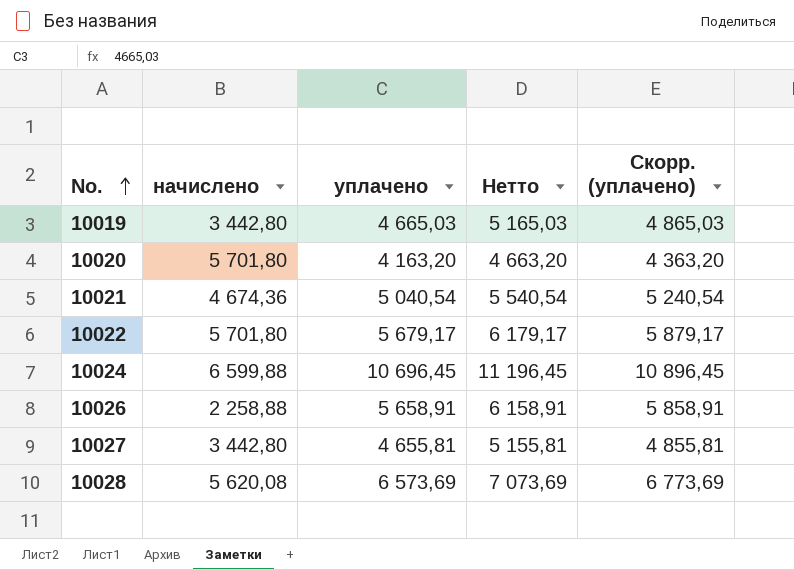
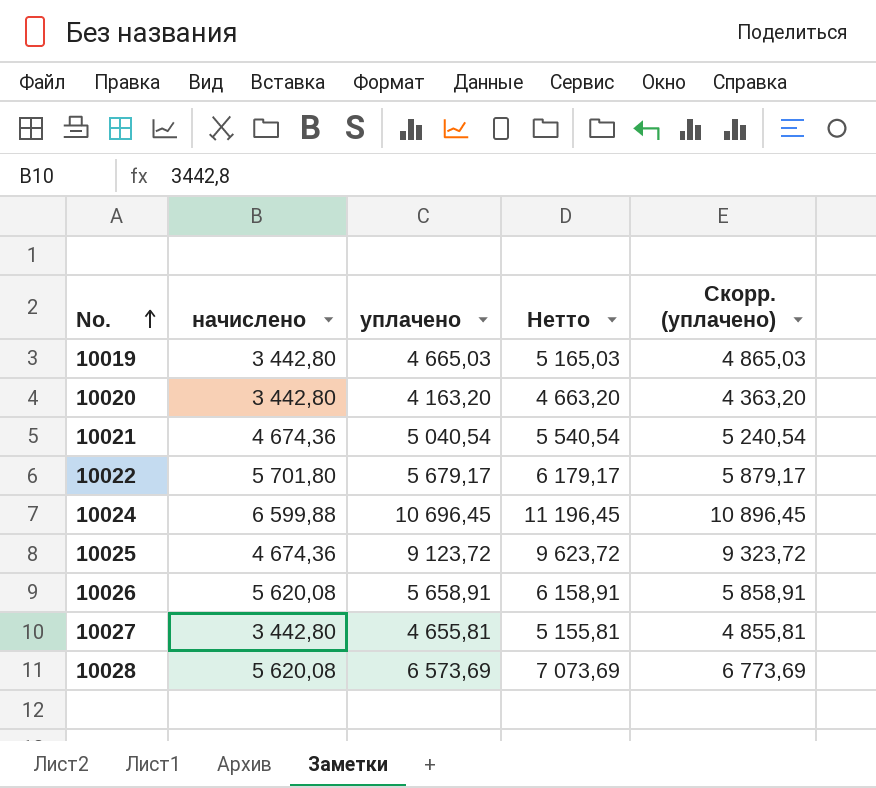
10020 | начислено: 5 701,80 -> 3 442,80
row 10025: none -> 4 674,36 | 9 123,72 | 9 623,72 | 9 323,72
10026 | начислено: 2 258,88 -> 5 620,08

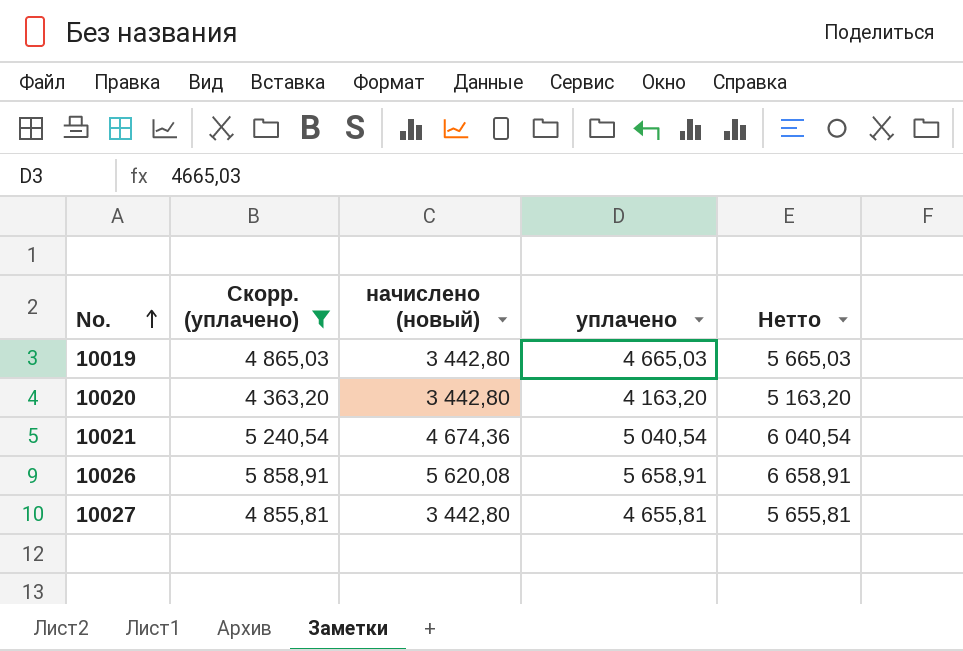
filter: none -> Скорр. (уплачено) <= 5 858,91
column Скорр. (уплачено) | position: 5 -> 2
column name: начислено -> начислено (новый)
column Нетто | formula: [уплачено] + 500 -> [уплачено] + 1000

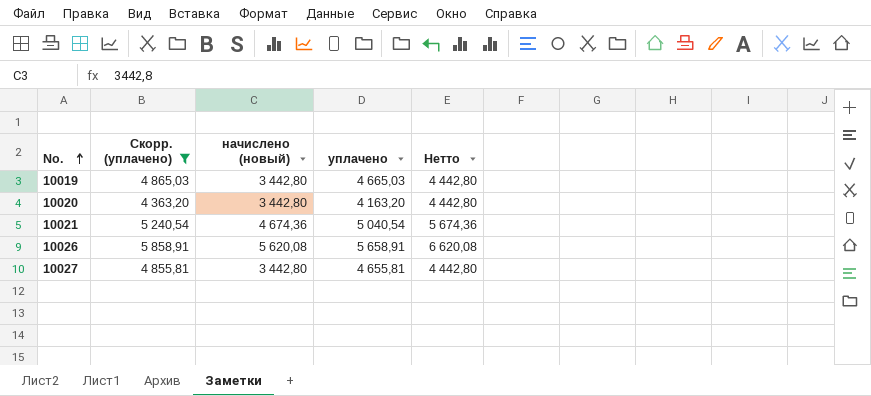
column Нетто | formula: [уплачено] + 1000 -> [начислено (новый)] + 1000

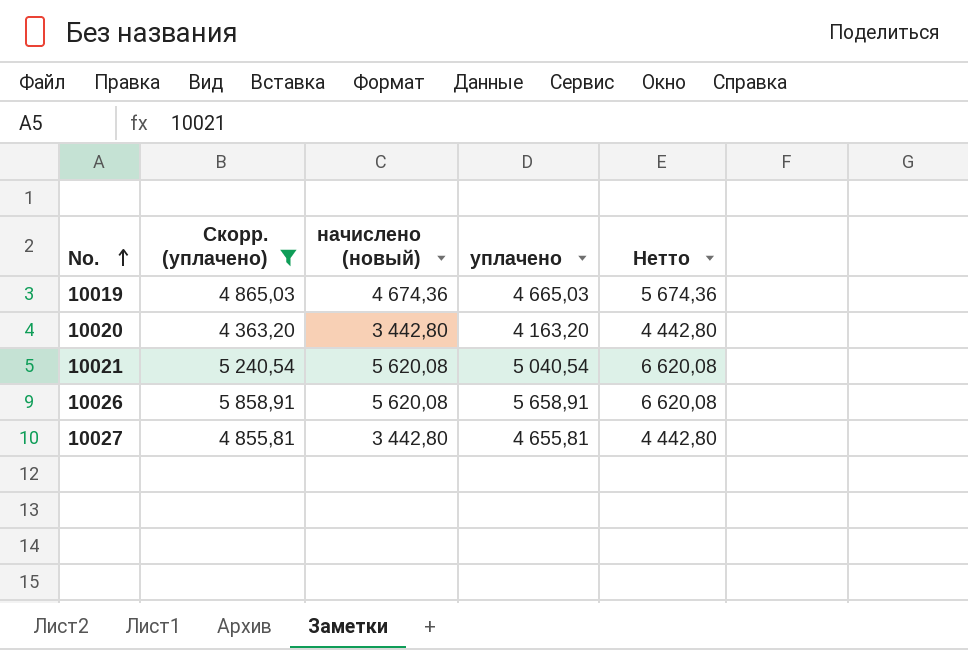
10019 | начислено (новый): 3 442,80 -> 4 674,36
10019 | Нетто: 4 442,80 -> 5 674,36
10021 | начислено (новый): 4 674,36 -> 5 620,08
10021 | Нетто: 5 674,36 -> 6 620,08

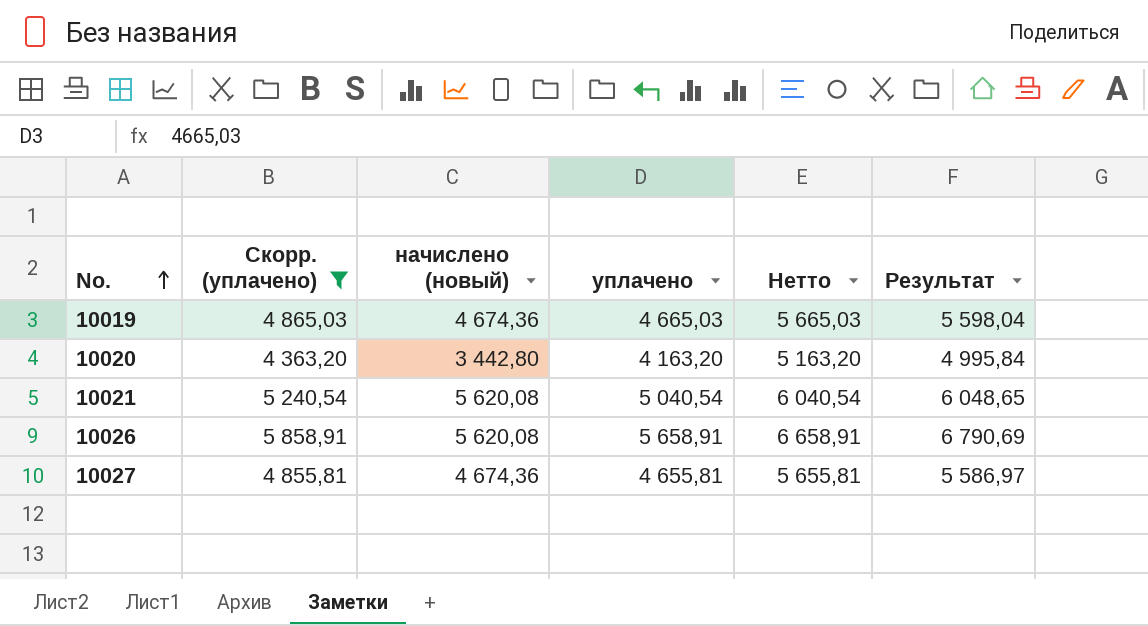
column Нетто | formula: [начислено (новый)] + 1000 -> [уплачено] + 1000
column Результат | formula: none -> [уплачено] * 1,2
10027 | начислено (новый): 3 442,80 -> 4 674,36

